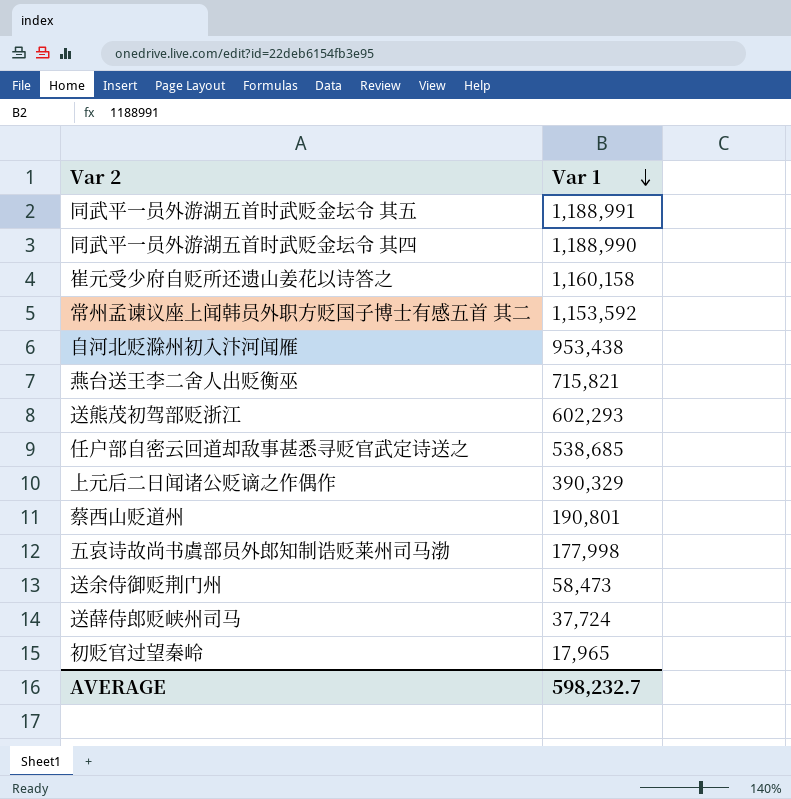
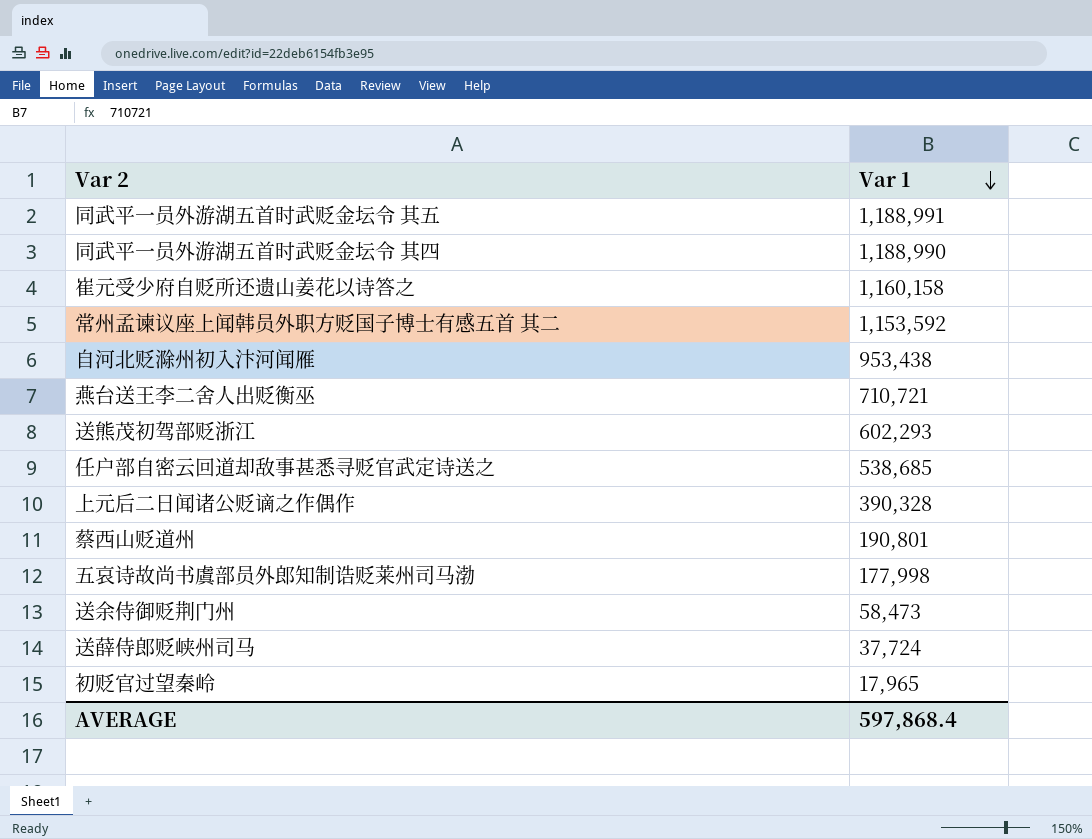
燕台送王李二舍人出贬衡巫 | Var 1: 715,821 -> 710,721
上元后二日闻诸公贬谪之作偶作 | Var 1: 390,329 -> 390,328
AVERAGE | Var 1: 598,232.7 -> 597,868.4

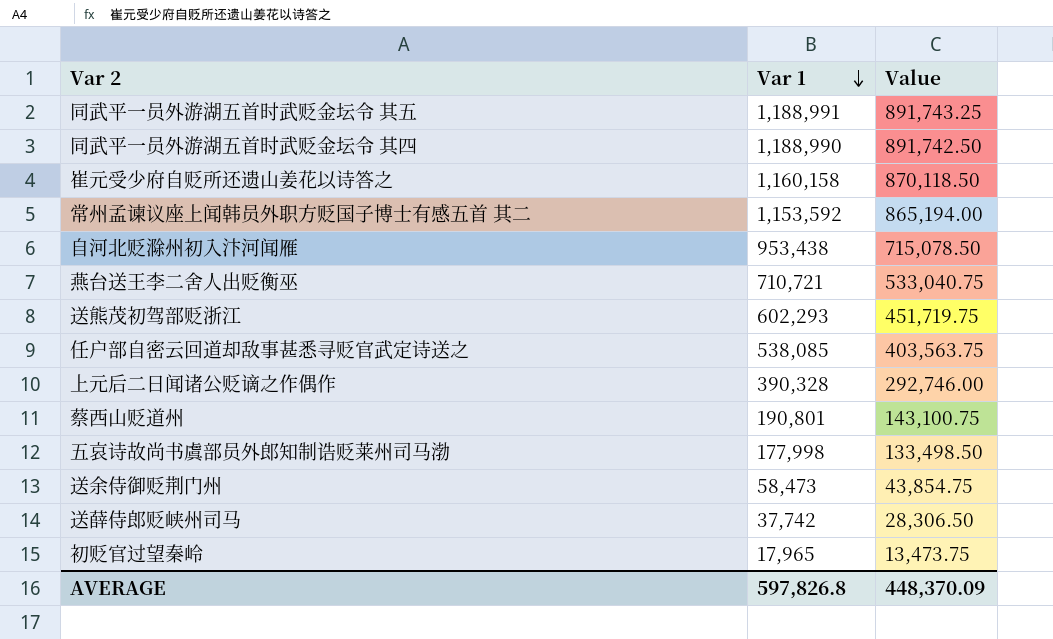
column Value | formula: none -> [Var 1] * 0.75
任户部自密云回道却敌事甚悉寻贬官武定诗送之 | Var 1: 538,685 -> 538,085
送薛侍郎贬峡州司马 | Var 1: 37,724 -> 37,742
AVERAGE | Var 1: 597,868.4 -> 597,826.8

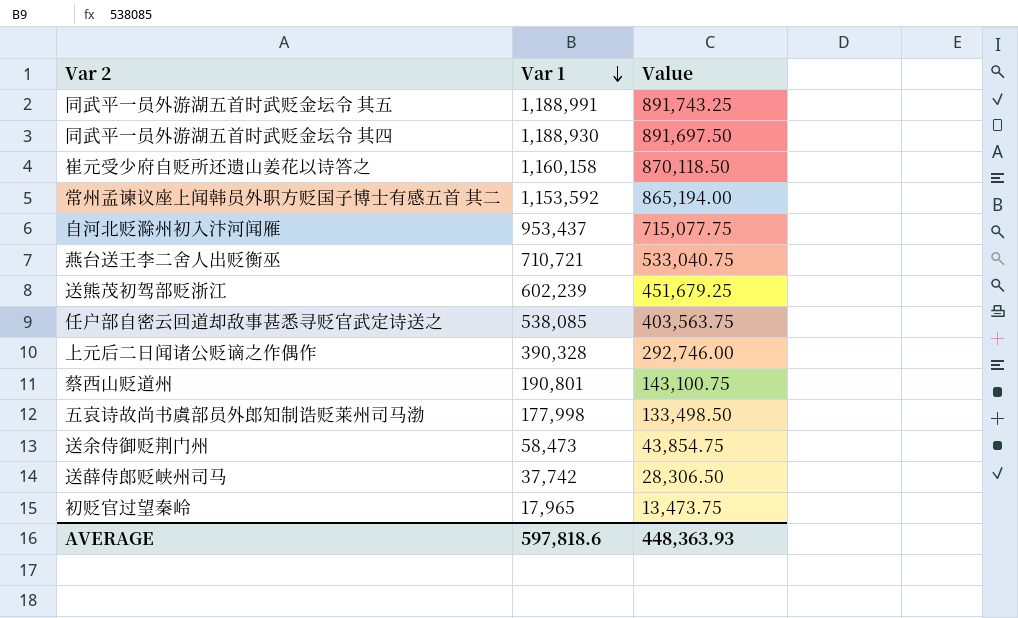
同武平一员外游湖五首时武贬金坛令 其四 | Var 1: 1,188,990 -> 1,188,930
同武平一员外游湖五首时武贬金坛令 其四 | Value: 891,742.50 -> 891,697.50
自河北贬滁州初入汴河闻雁 | Var 1: 953,438 -> 953,437
自河北贬滁州初入汴河闻雁 | Value: 715,078.50 -> 715,077.75
送熊茂初驾部贬浙江 | Var 1: 602,293 -> 602,239
送熊茂初驾部贬浙江 | Value: 451,719.75 -> 451,679.25
AVERAGE | Var 1: 597,826.8 -> 597,818.6
AVERAGE | Value: 448,370.09 -> 448,363.93

